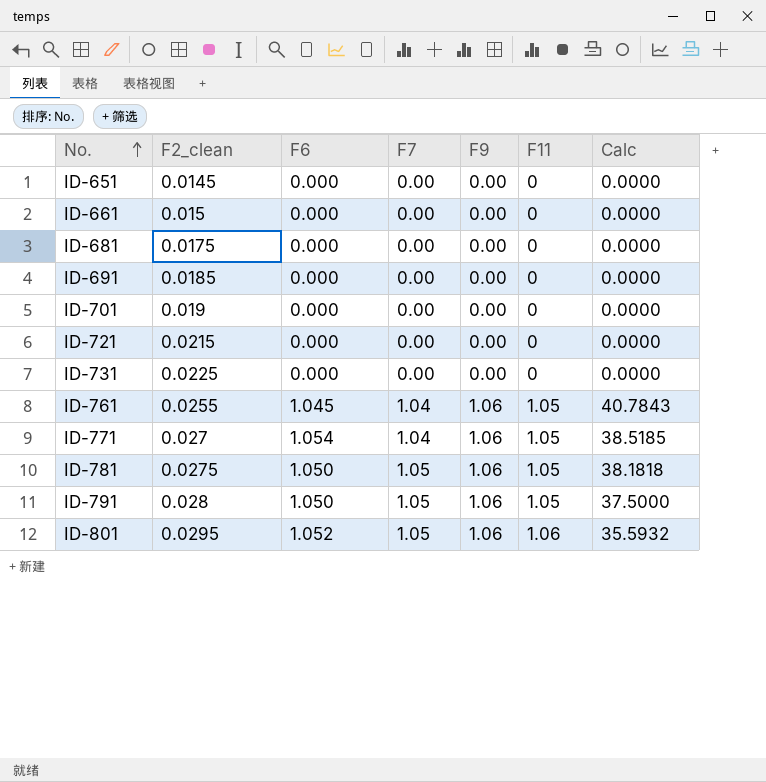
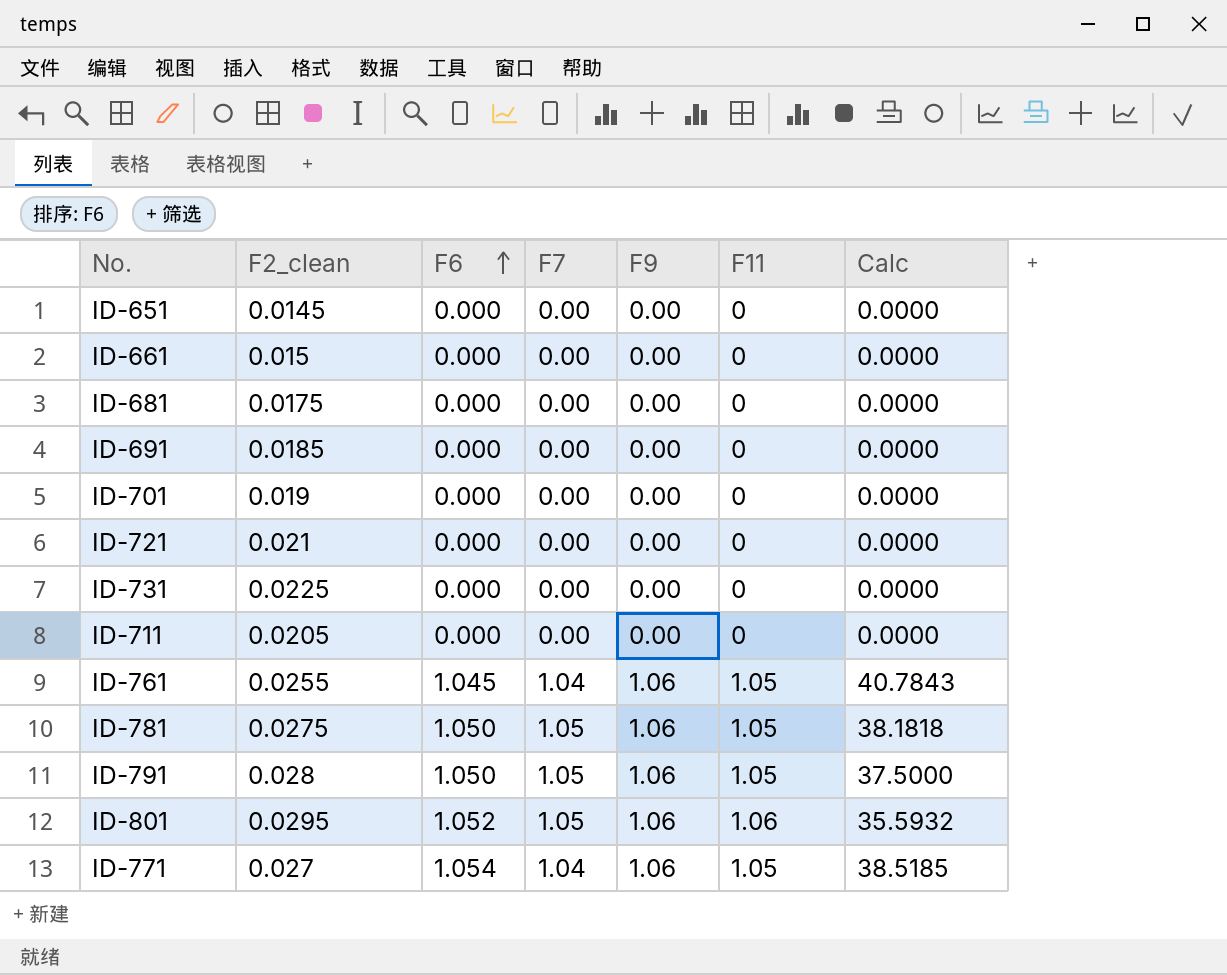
row order: No. ascending -> F6 ascending
ID-721 | F2_clean: 0.0215 -> 0.021
row ID-711: none -> 0.0205 | 0.000 | 0.00 | 0.00 | 0 | 0.0000

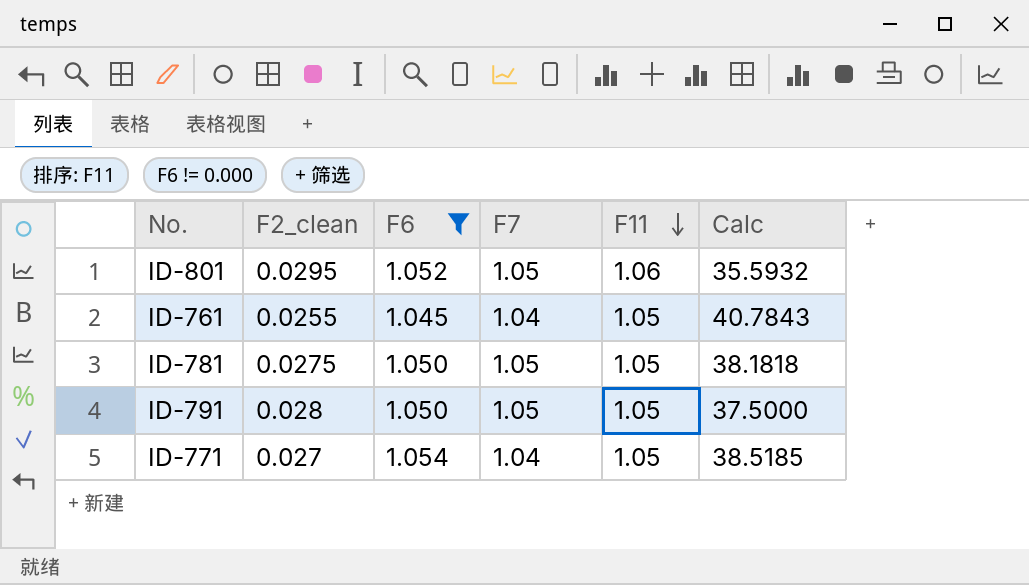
filter: none -> F6 != 0.000
row order: F6 ascending -> F11 descending
column F9 | position: 5 -> none

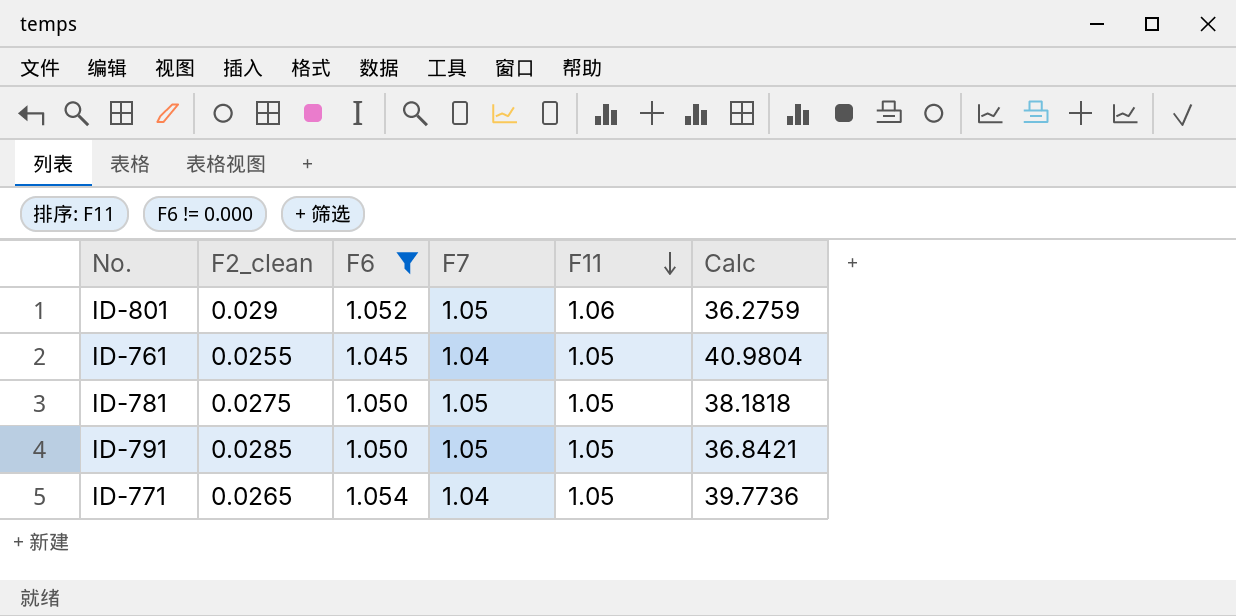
column Calc | formula: [F7] / [F2_clean] -> [F6] / [F2_clean]
ID-801 | F2_clean: 0.0295 -> 0.029
ID-791 | F2_clean: 0.028 -> 0.0285
ID-771 | F2_clean: 0.027 -> 0.0265

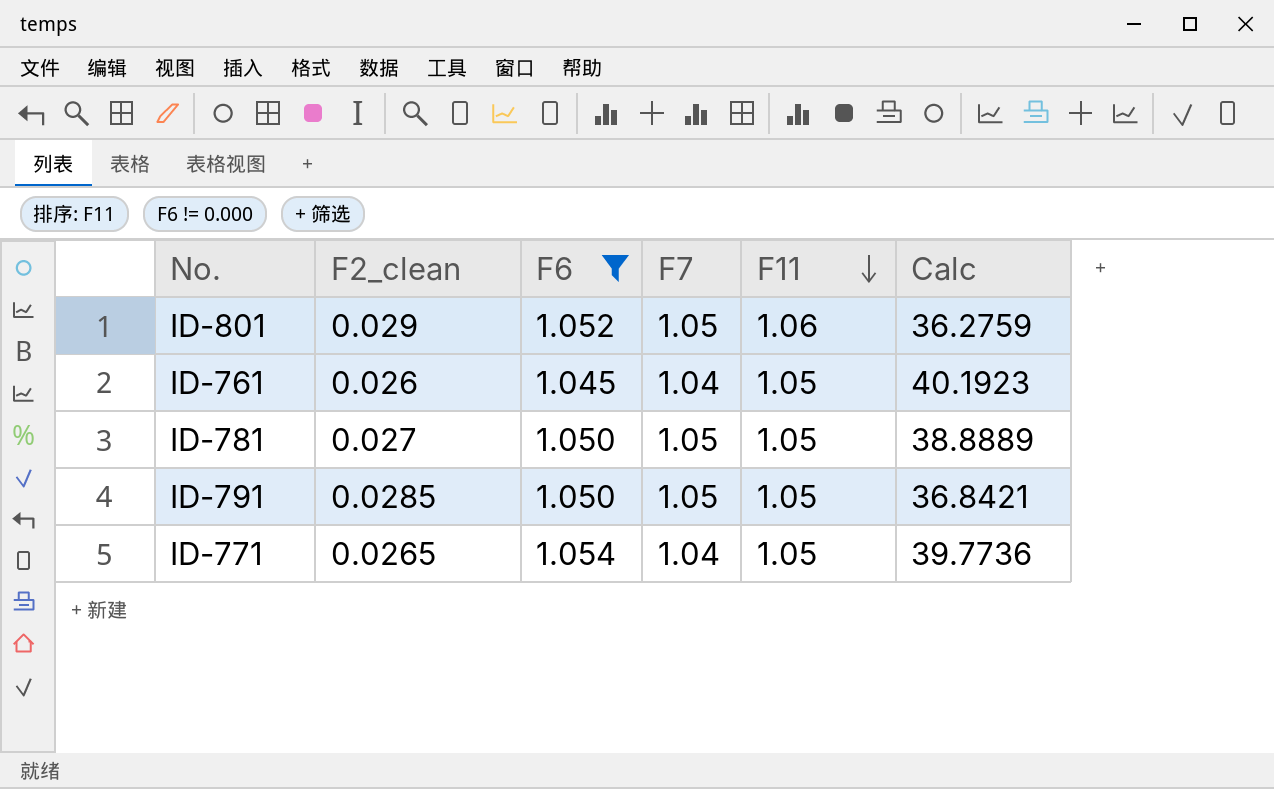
ID-761 | F2_clean: 0.0255 -> 0.026
ID-761 | Calc: 40.9804 -> 40.1923
ID-781 | F2_clean: 0.0275 -> 0.027
ID-781 | Calc: 38.1818 -> 38.8889

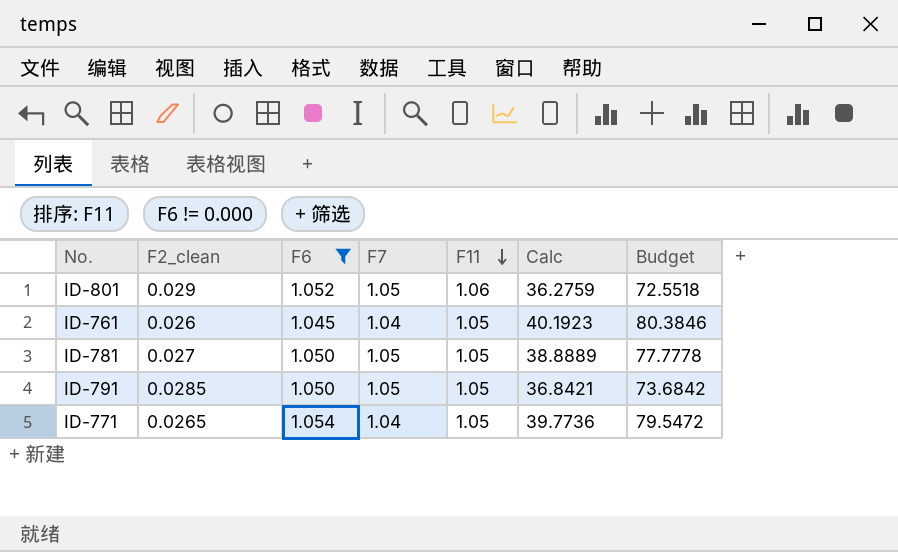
column Budget | formula: none -> [Calc] * 2

